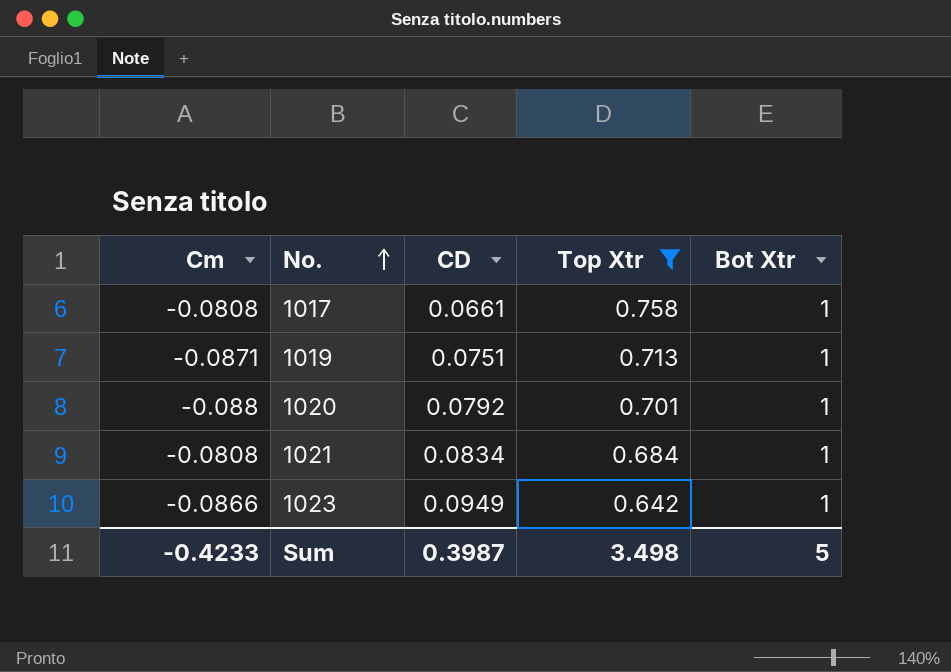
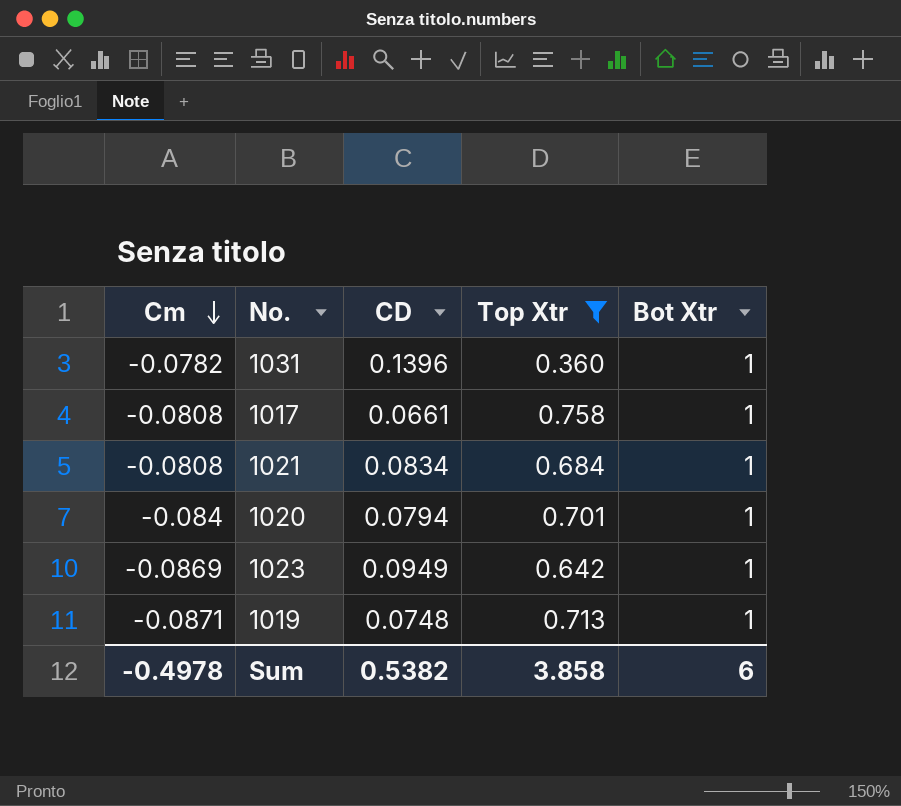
row order: No. ascending -> Cm descending
row 1031: none -> -0.0782 | 0.1396 | 0.360 | 1
1020 | Cm: -0.088 -> -0.084
1020 | CD: 0.0792 -> 0.0794
1023 | Cm: -0.0866 -> -0.0869
1019 | CD: 0.0751 -> 0.0748
Sum | Cm: -0.4233 -> -0.4978
Sum | CD: 0.3987 -> 0.5382
Sum | Top Xtr: 3.498 -> 3.858
Sum | Bot Xtr: 5 -> 6

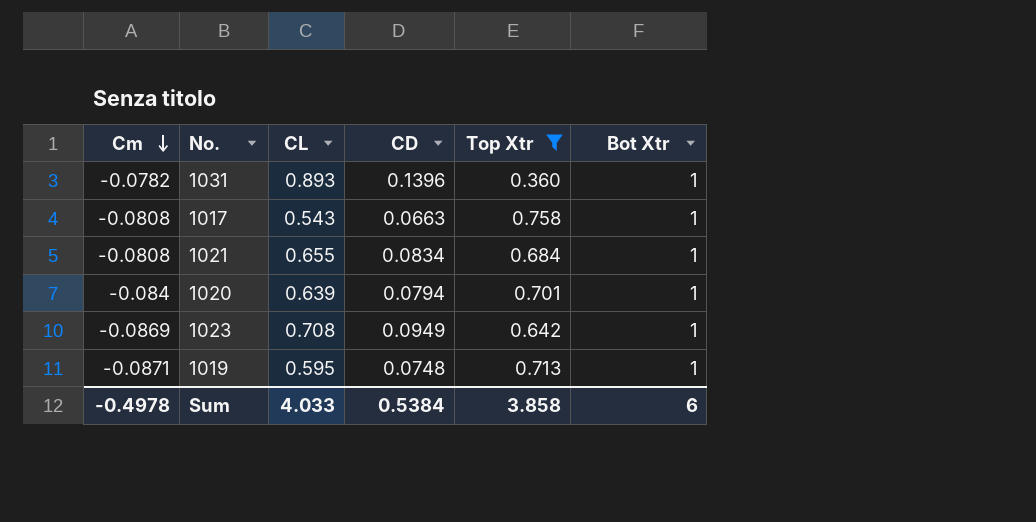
column CL | position: none -> 3
1017 | CD: 0.0661 -> 0.0663
Sum | CD: 0.5382 -> 0.5384

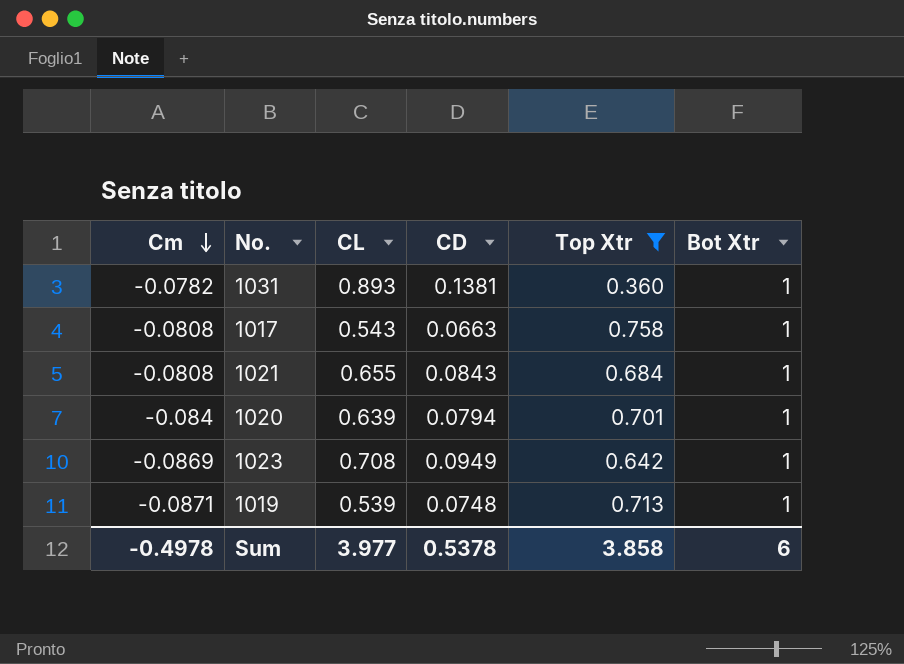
1031 | CD: 0.1396 -> 0.1381
1021 | CD: 0.0834 -> 0.0843
1019 | CL: 0.595 -> 0.539
Sum | CL: 4.033 -> 3.977
Sum | CD: 0.5384 -> 0.5378

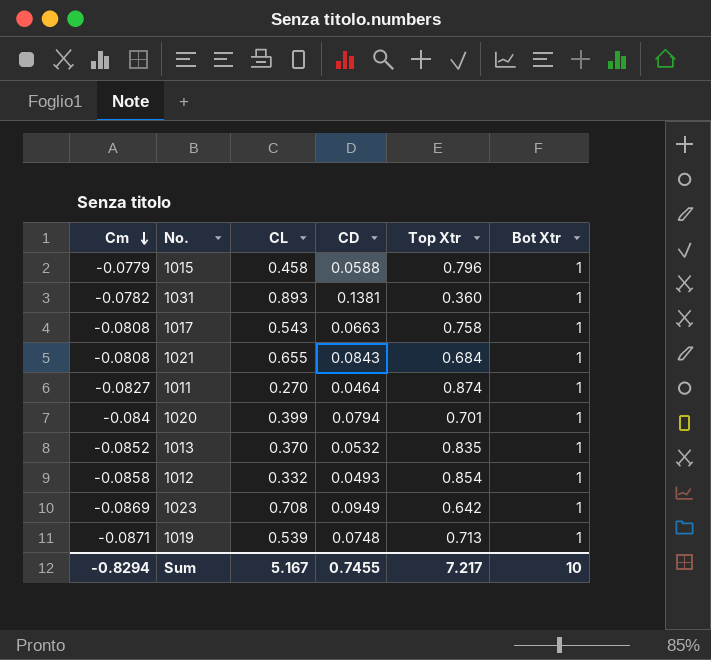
filter: Top Xtr <= 0.758 -> none
1020 | CL: 0.639 -> 0.399
Sum | Cm: -0.4978 -> -0.8294
Sum | CL: 3.977 -> 5.167
Sum | CD: 0.5378 -> 0.7455
Sum | Top Xtr: 3.858 -> 7.217
Sum | Bot Xtr: 6 -> 10

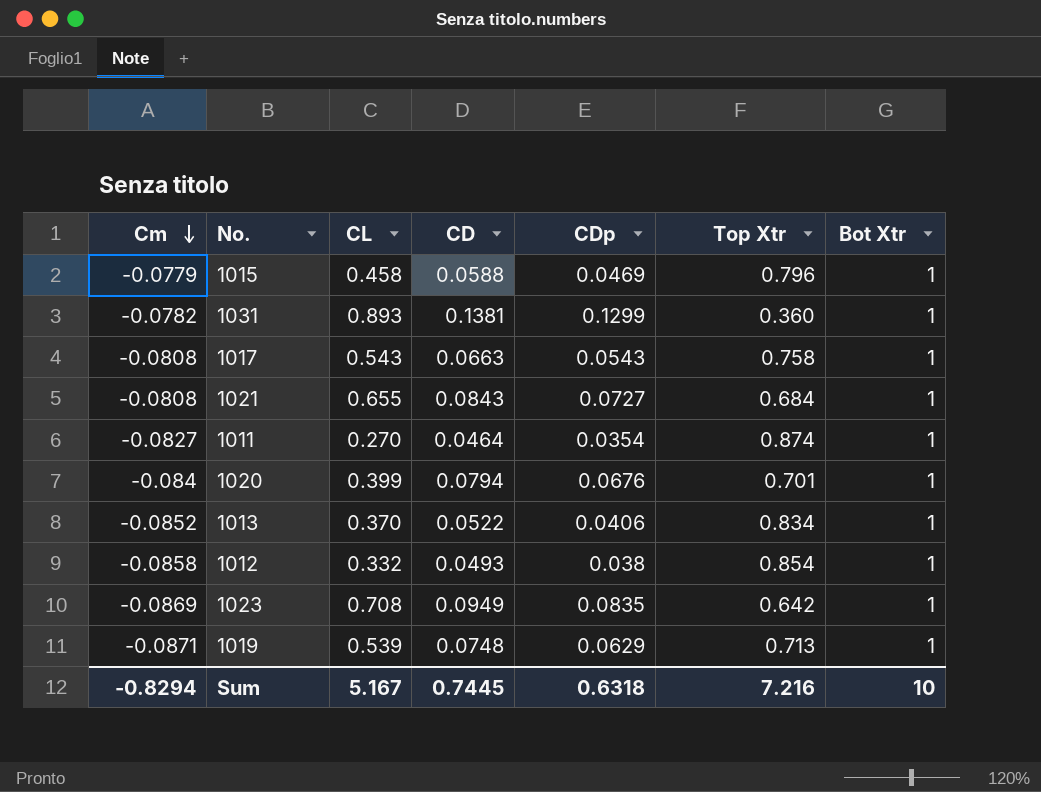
column CDp | position: none -> 5
1013 | CD: 0.0532 -> 0.0522
1013 | Top Xtr: 0.835 -> 0.834
Sum | CD: 0.7455 -> 0.7445
Sum | Top Xtr: 7.217 -> 7.216

